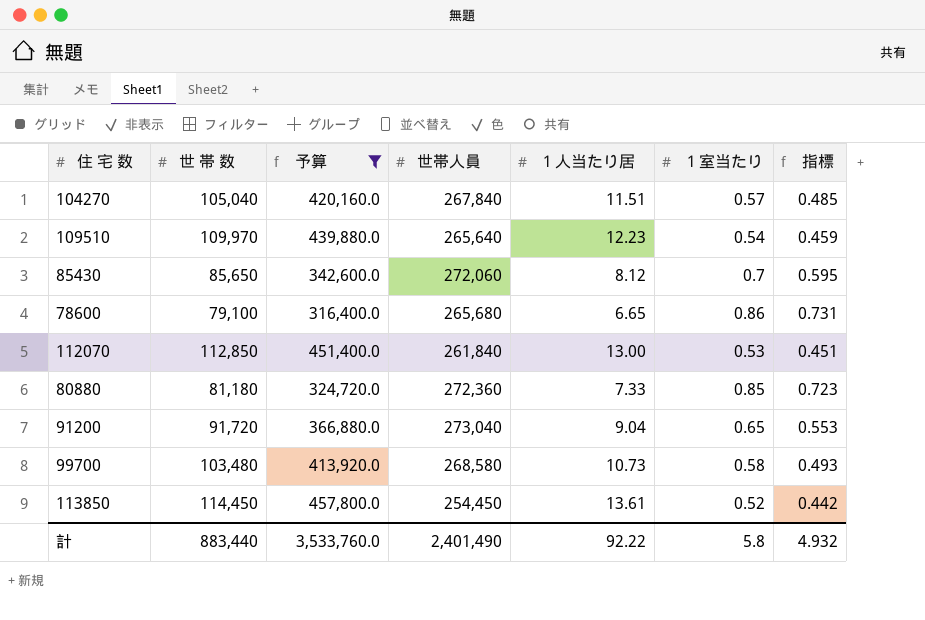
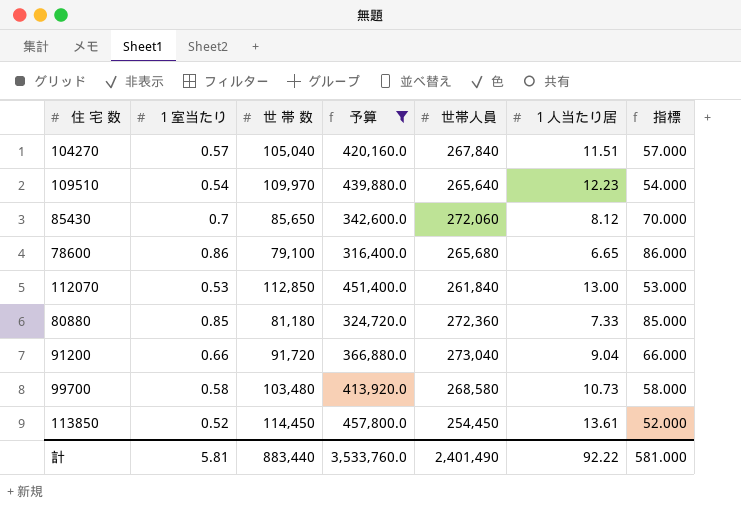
column １室当たり | position: 6 -> 2
column 指標 | formula: [１室当たり] * 0.85 -> [１室当たり] * 100
91200 | １室当たり: 0.65 -> 0.66
計 | １室当たり: 5.8 -> 5.81
計 | 指標: 4.932 -> 581.000

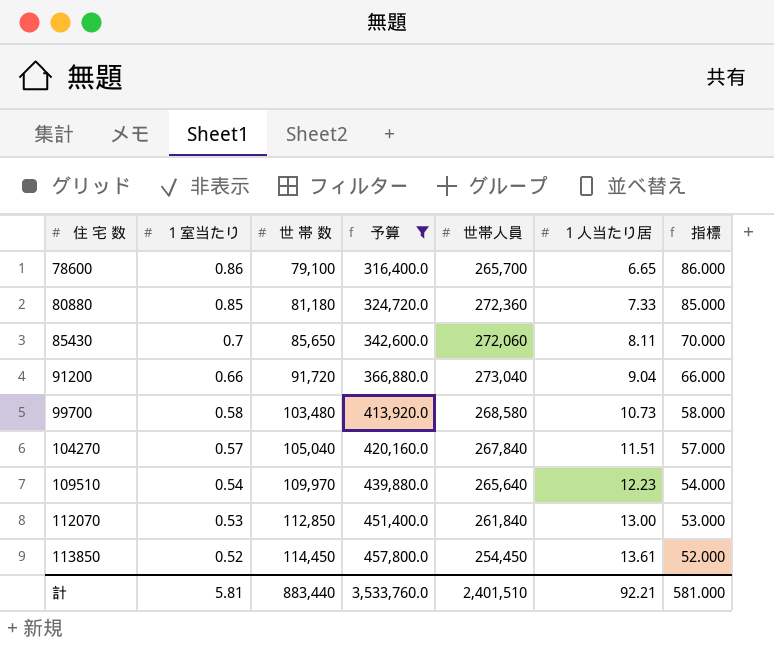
row order: none -> 住 宅 数 ascending
78600 | 世帯人員: 265,680 -> 265,700
85430 | １人当たり居: 8.12 -> 8.11
計 | 世帯人員: 2,401,490 -> 2,401,510
計 | １人当たり居: 92.22 -> 92.21

